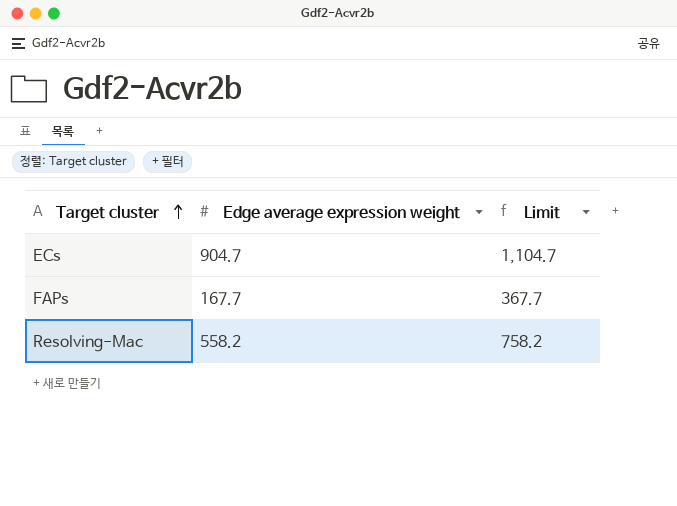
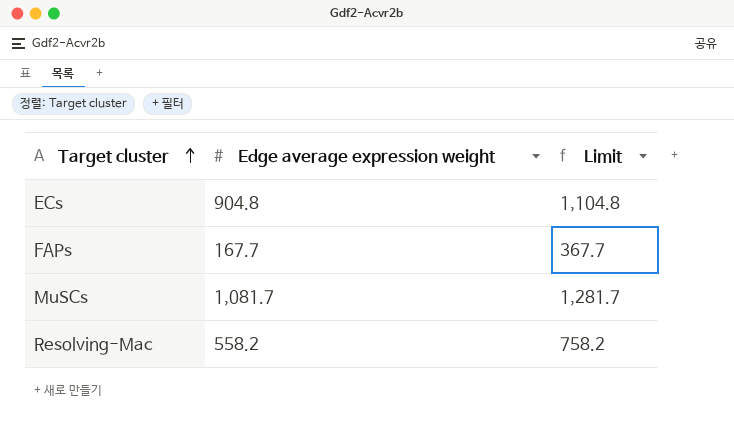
ECs | Edge average expression weight: 904.7 -> 904.8
ECs | Limit: 1,104.7 -> 1,104.8
row MuSCs: none -> 1,081.7 | 1,281.7

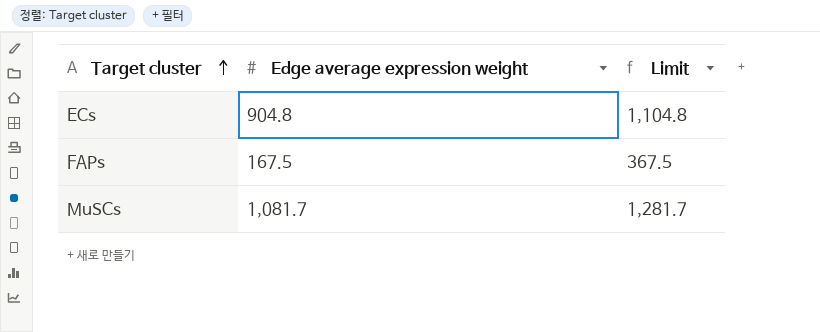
row Resolving-Mac: 558.2 | 758.2 -> none
FAPs | Edge average expression weight: 167.7 -> 167.5
FAPs | Limit: 367.7 -> 367.5

